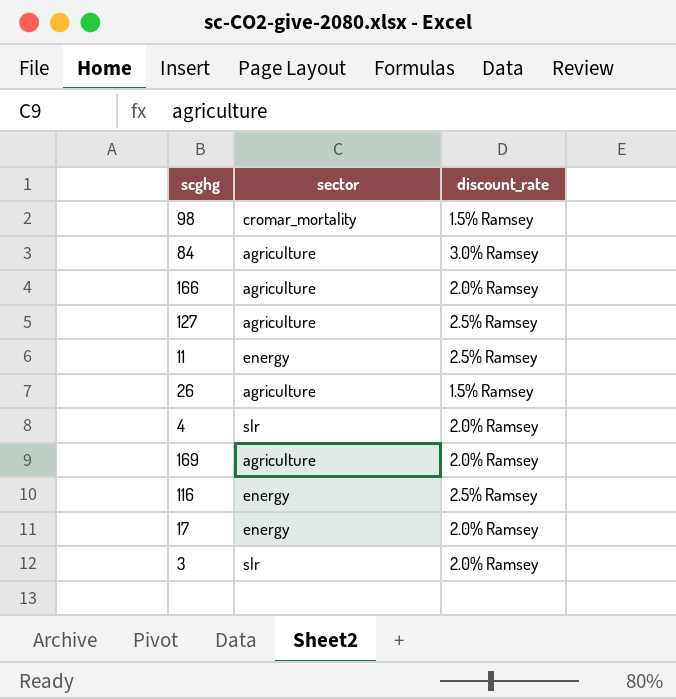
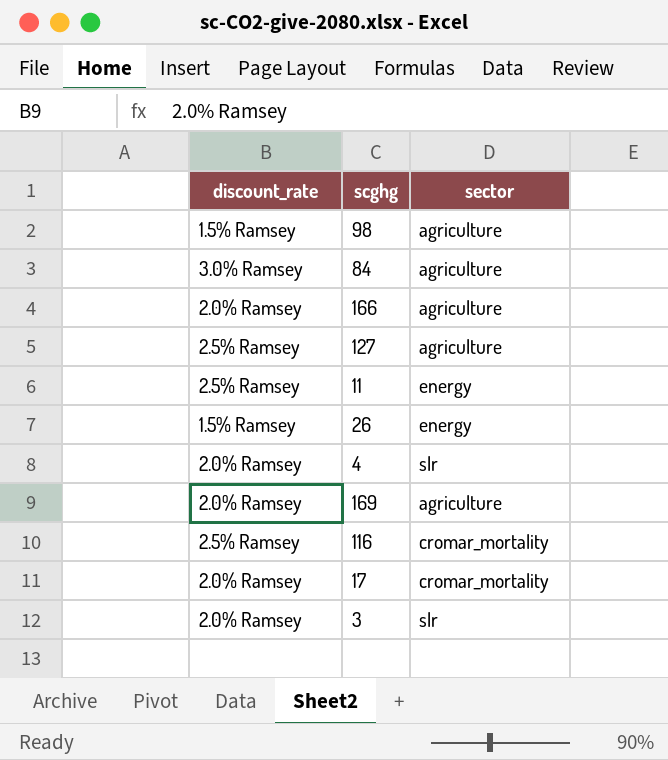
column discount_rate | position: 3 -> 1
98 | sector: cromar_mortality -> agriculture
26 | sector: agriculture -> energy
116 | sector: energy -> cromar_mortality
17 | sector: energy -> cromar_mortality

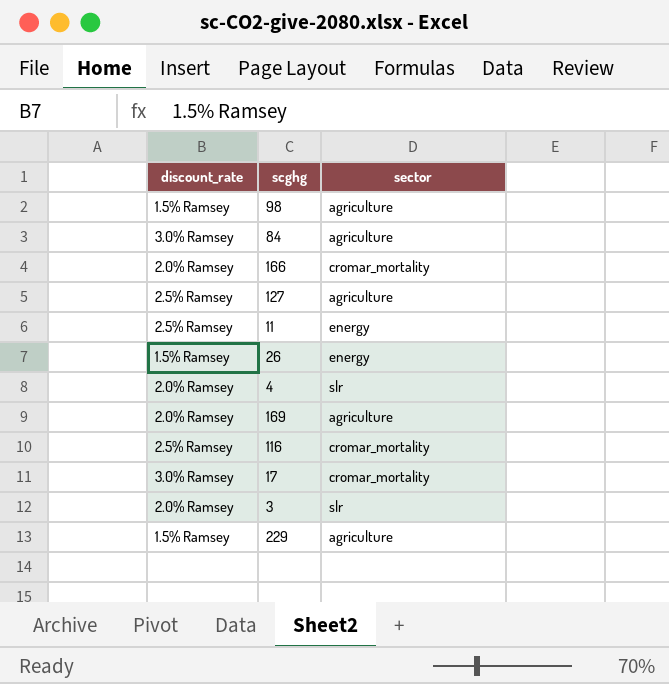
166 | sector: agriculture -> cromar_mortality
17 | discount_rate: 2.0% Ramsey -> 3.0% Ramsey
row 229: none -> 1.5% Ramsey | agriculture

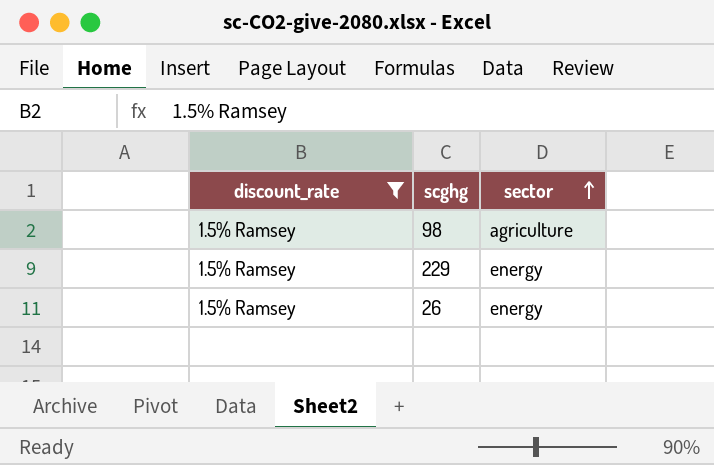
filter: none -> discount_rate = 1.5% Ramsey
row order: none -> sector ascending
229 | sector: agriculture -> energy

